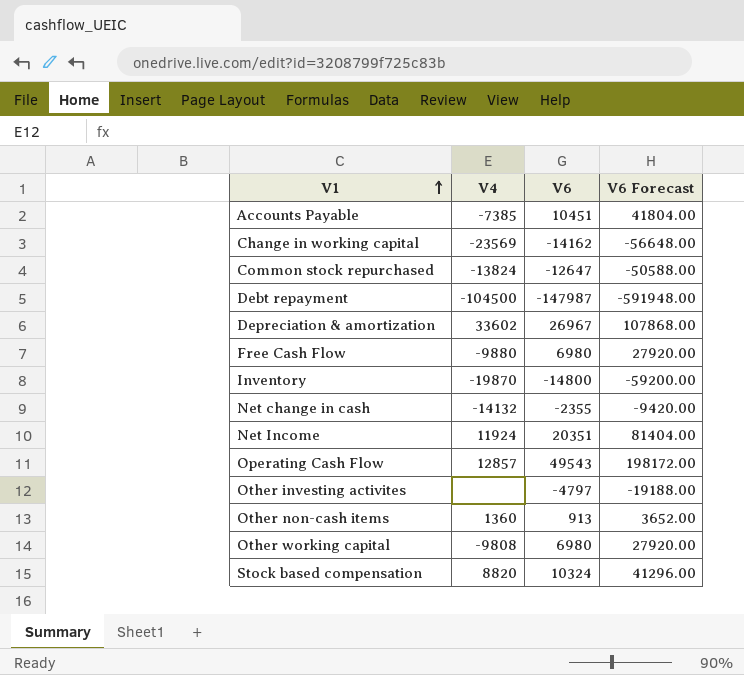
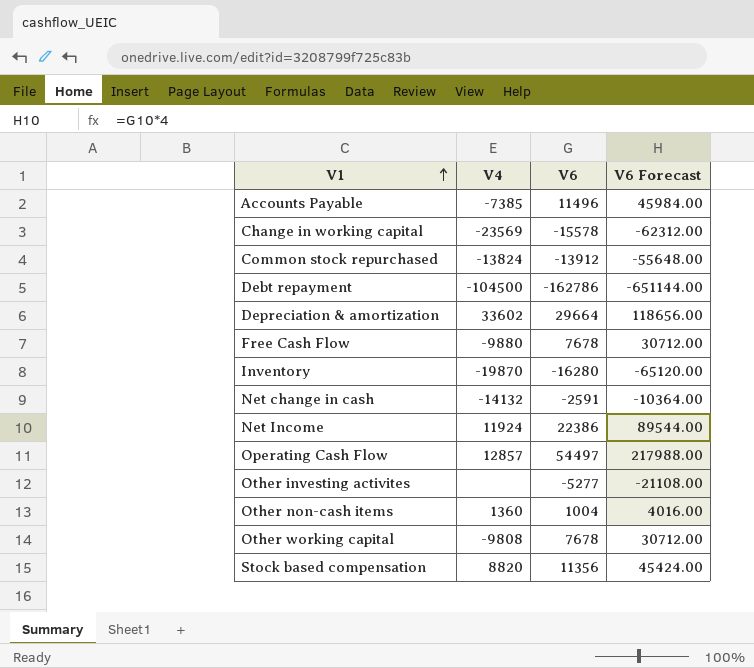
Accounts Payable | V6: 10451 -> 11496
Accounts Payable | V6 Forecast: 41804.00 -> 45984.00
Change in working capital | V6: -14162 -> -15578
Change in working capital | V6 Forecast: -56648.00 -> -62312.00
Common stock repurchased | V6: -12647 -> -13912
Common stock repurchased | V6 Forecast: -50588.00 -> -55648.00
Debt repayment | V6: -147987 -> -162786
Debt repayment | V6 Forecast: -591948.00 -> -651144.00
Depreciation & amortization | V6: 26967 -> 29664
Depreciation & amortization | V6 Forecast: 107868.00 -> 118656.00
Free Cash Flow | V6: 6980 -> 7678
Free Cash Flow | V6 Forecast: 27920.00 -> 30712.00
Inventory | V6: -14800 -> -16280
Inventory | V6 Forecast: -59200.00 -> -65120.00
Net change in cash | V6: -2355 -> -2591
Net change in cash | V6 Forecast: -9420.00 -> -10364.00
Net Income | V6: 20351 -> 22386
Net Income | V6 Forecast: 81404.00 -> 89544.00
Operating Cash Flow | V6: 49543 -> 54497
Operating Cash Flow | V6 Forecast: 198172.00 -> 217988.00
Other investing activites | V6: -4797 -> -5277
Other investing activites | V6 Forecast: -19188.00 -> -21108.00
Other non-cash items | V6: 913 -> 1004
Other non-cash items | V6 Forecast: 3652.00 -> 4016.00
Other working capital | V6: 6980 -> 7678
Other working capital | V6 Forecast: 27920.00 -> 30712.00
Stock based compensation | V6: 10324 -> 11356
Stock based compensation | V6 Forecast: 41296.00 -> 45424.00

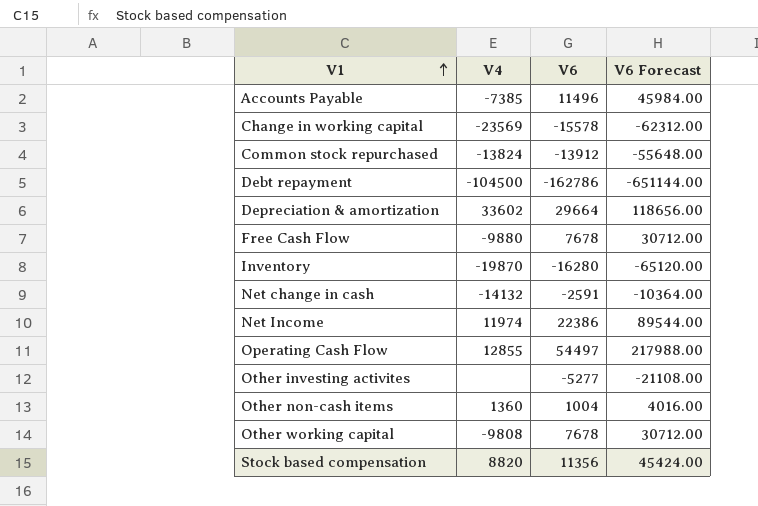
Net Income | V4: 11924 -> 11974
Operating Cash Flow | V4: 12857 -> 12855

